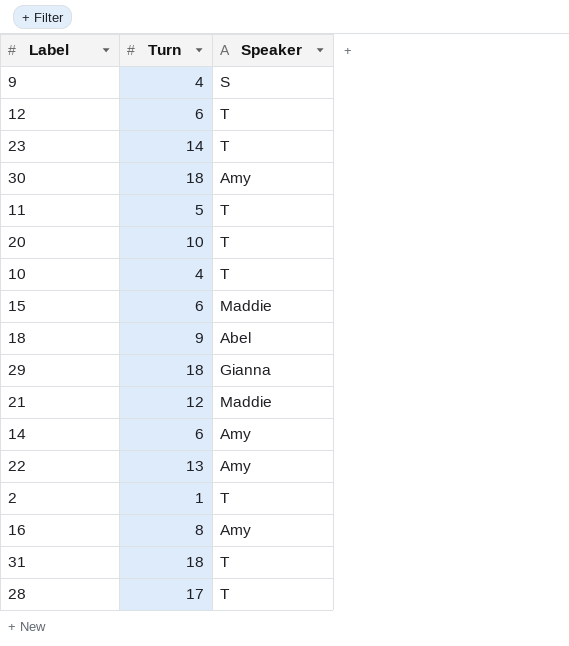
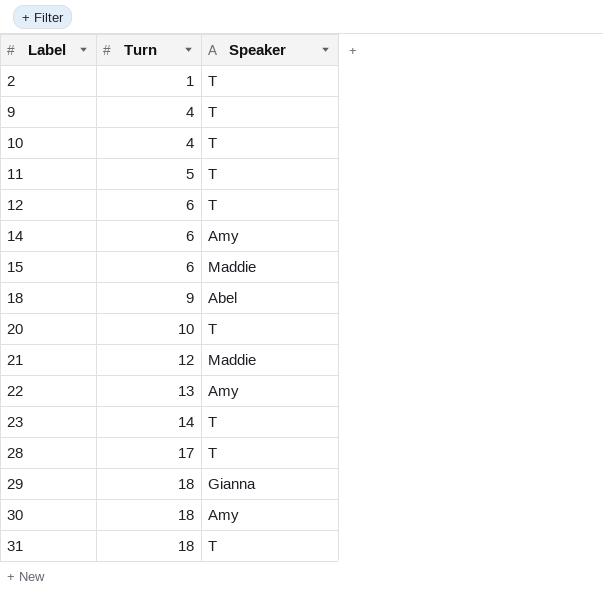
row order: none -> Label ascending
row 16: 8 | Amy -> none
9 | Speaker: S -> T

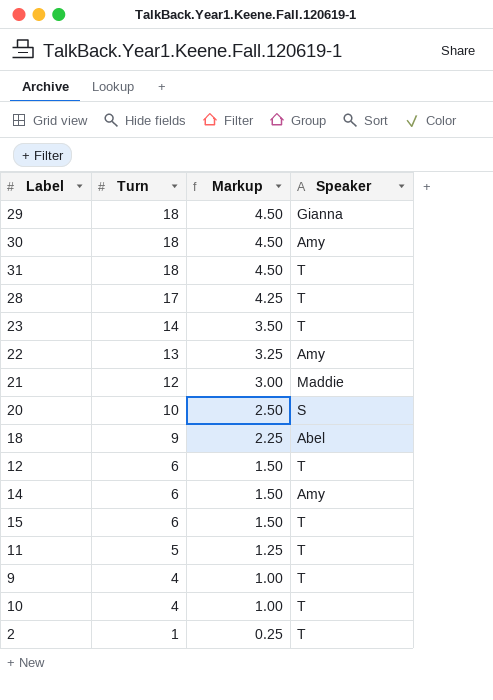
row order: Label ascending -> Turn descending
column Markup | formula: none -> [Turn] * 0.25
20 | Speaker: T -> S
15 | Speaker: Maddie -> T

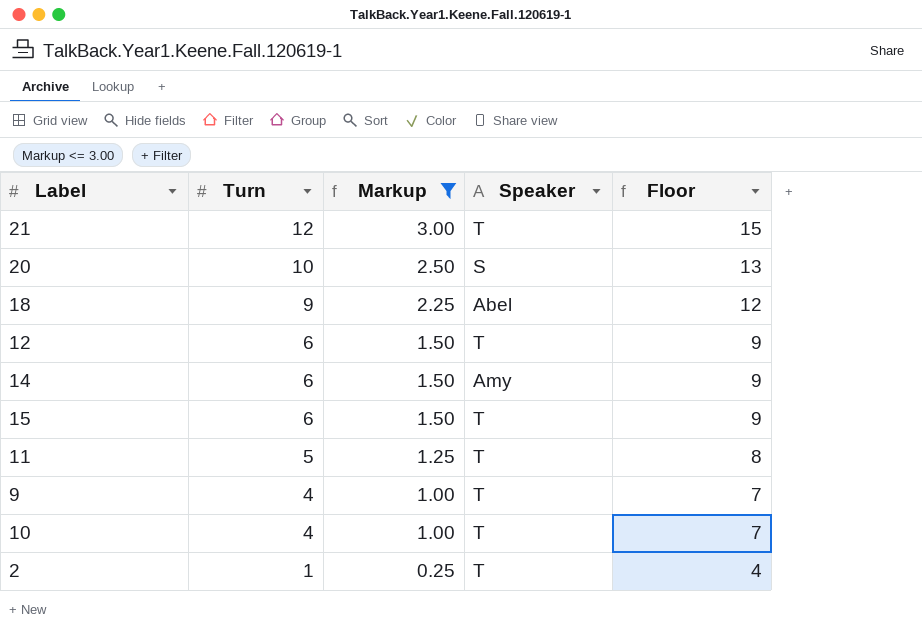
filter: none -> Markup <= 3.00
column Floor | formula: none -> [Turn] + 3
21 | Speaker: Maddie -> T

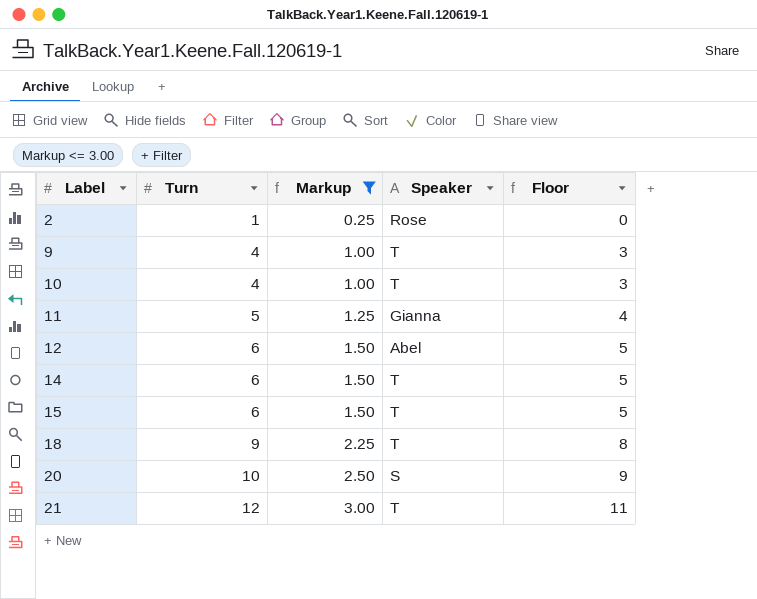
row order: Turn descending -> Label ascending
column Floor | formula: [Turn] + 3 -> [Turn] - 1
2 | Speaker: T -> Rose
11 | Speaker: T -> Gianna
12 | Speaker: T -> Abel
14 | Speaker: Amy -> T
18 | Speaker: Abel -> T

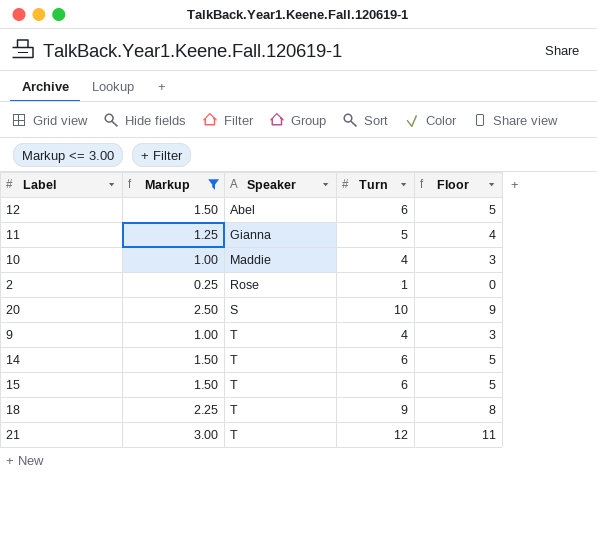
row order: Label ascending -> Speaker ascending
column Turn | position: 2 -> 4
10 | Speaker: T -> Maddie

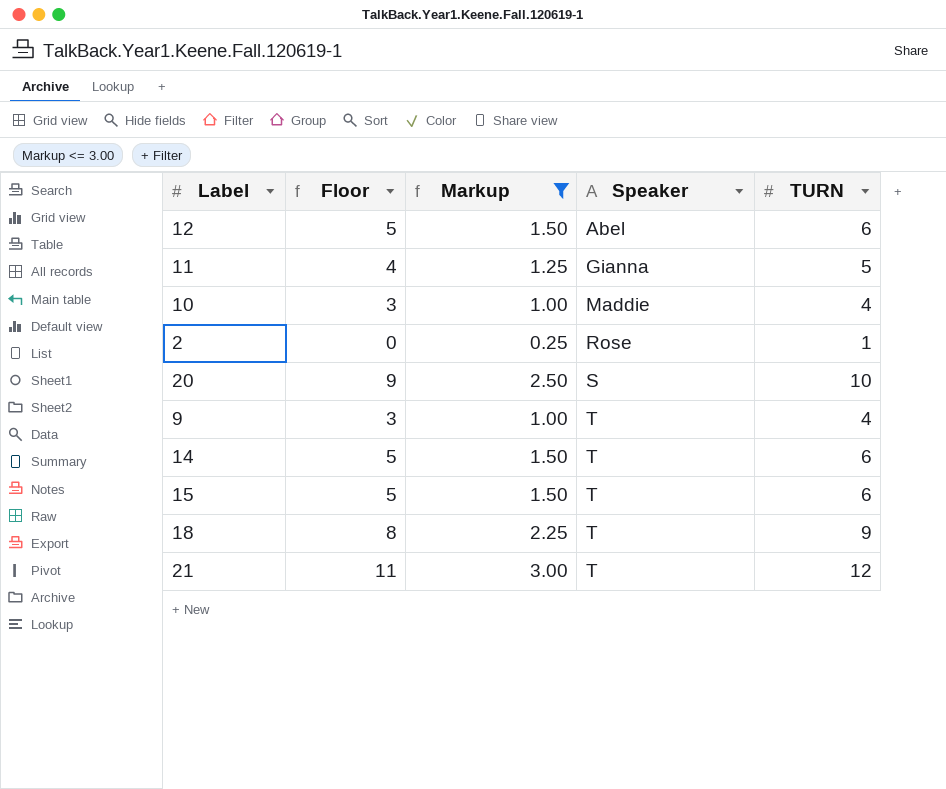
column Floor | position: 5 -> 2
column name: Turn -> TURN

